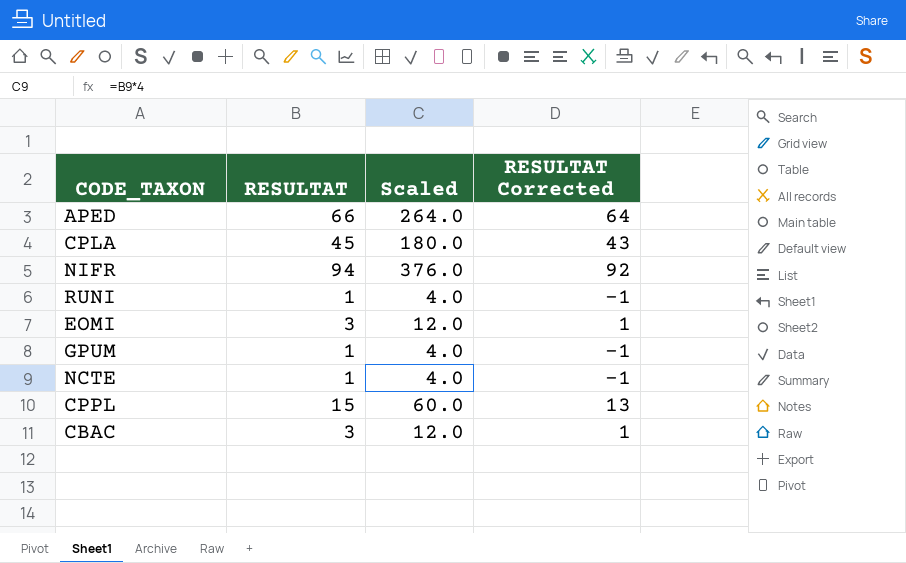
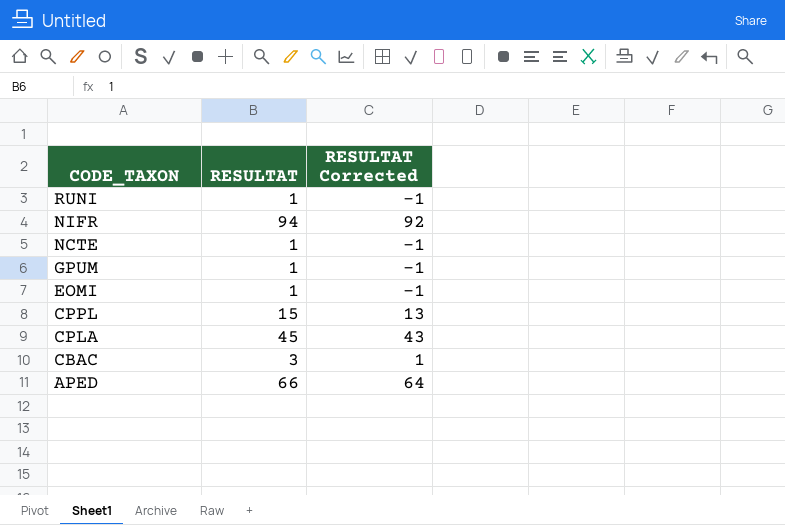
row order: none -> CODE_TAXON descending
column Scaled | formula: [RESULTAT] * 4 -> none
EOMI | RESULTAT: 3 -> 1
EOMI | RESULTAT Corrected: 1 -> -1

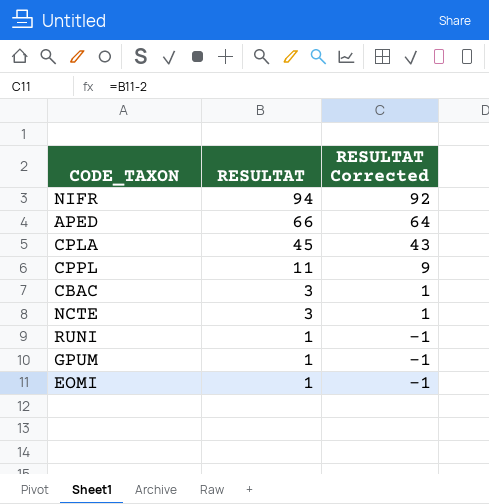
row order: CODE_TAXON descending -> RESULTAT descending
CPPL | RESULTAT: 15 -> 11
CPPL | RESULTAT Corrected: 13 -> 9
NCTE | RESULTAT: 1 -> 3
NCTE | RESULTAT Corrected: -1 -> 1

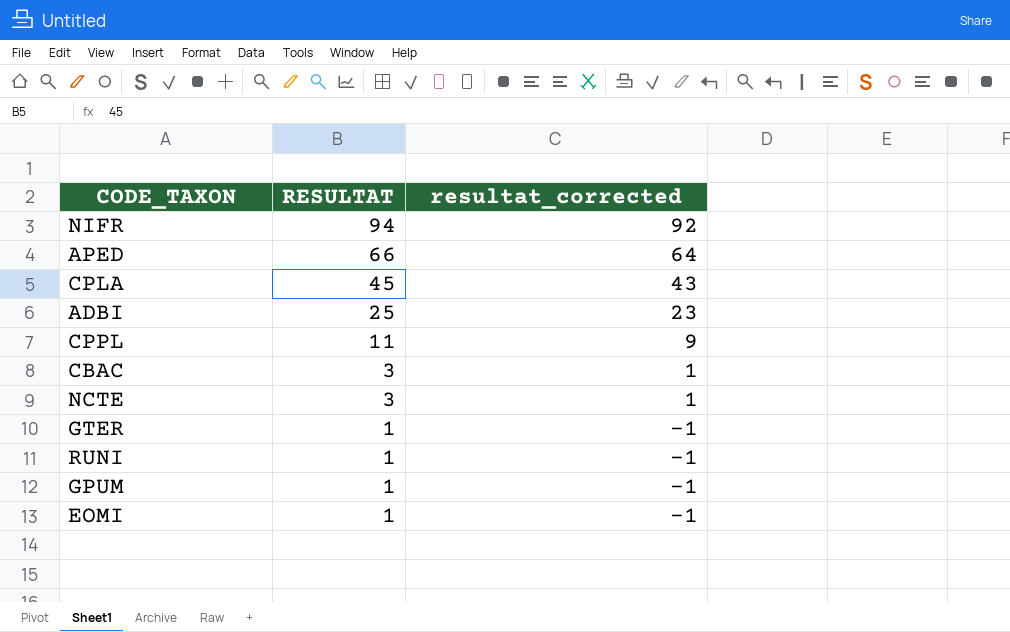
column name: RESULTAT Corrected -> resultat_corrected
row ADBI: none -> 25 | 23
row GTER: none -> 1 | -1

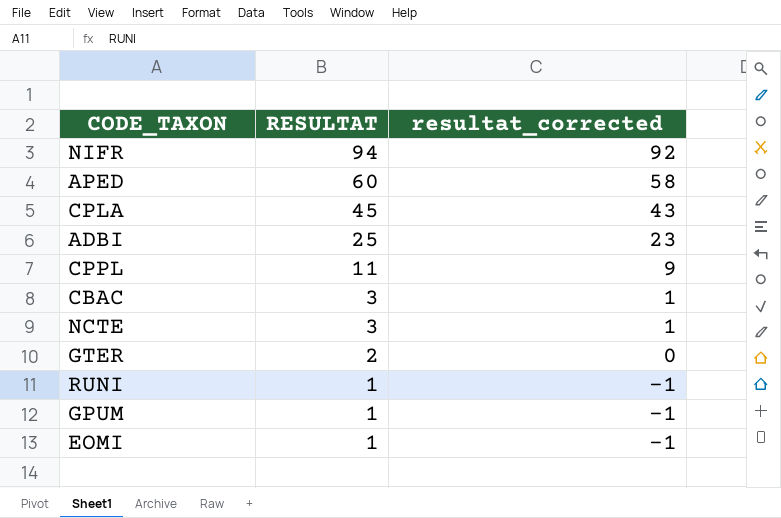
APED | RESULTAT: 66 -> 60
APED | resultat_corrected: 64 -> 58
GTER | RESULTAT: 1 -> 2
GTER | resultat_corrected: -1 -> 0

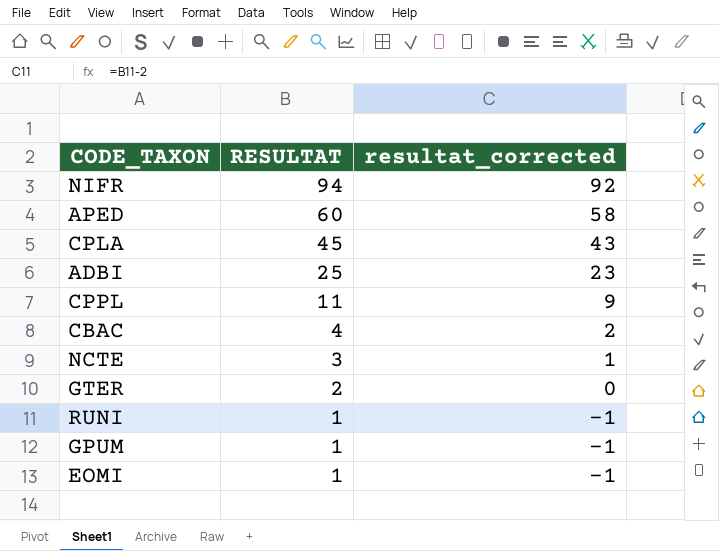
CBAC | RESULTAT: 3 -> 4
CBAC | resultat_corrected: 1 -> 2

